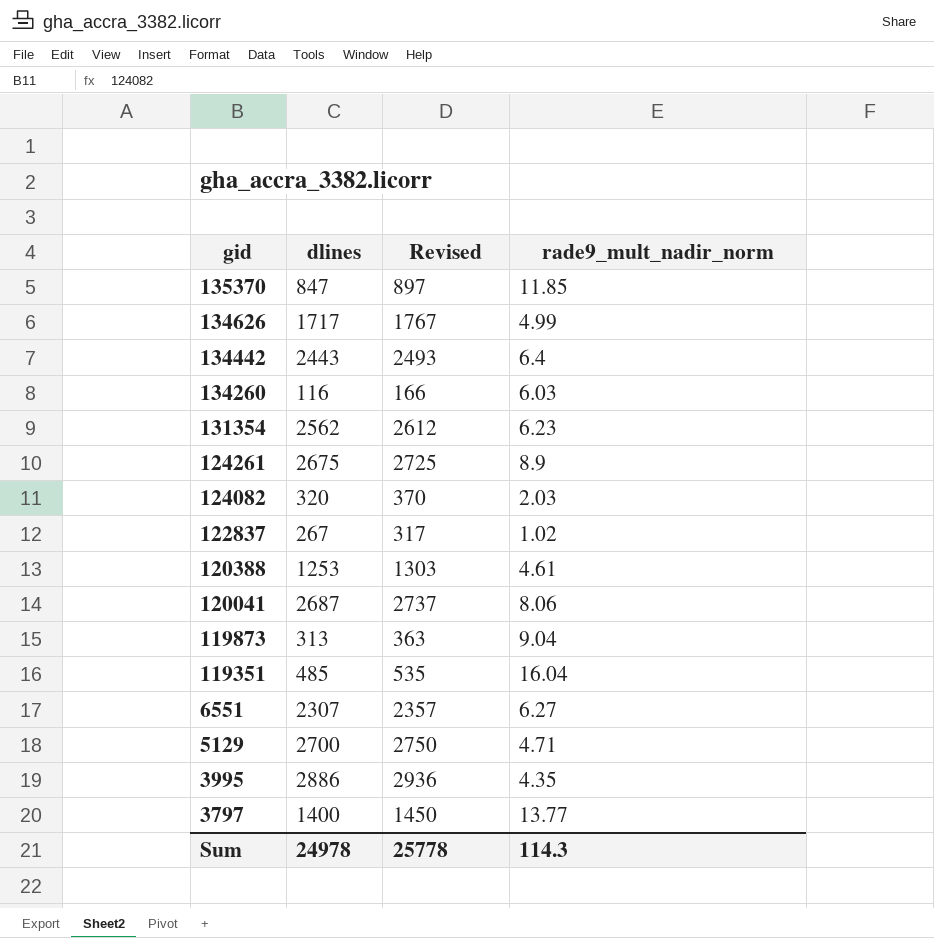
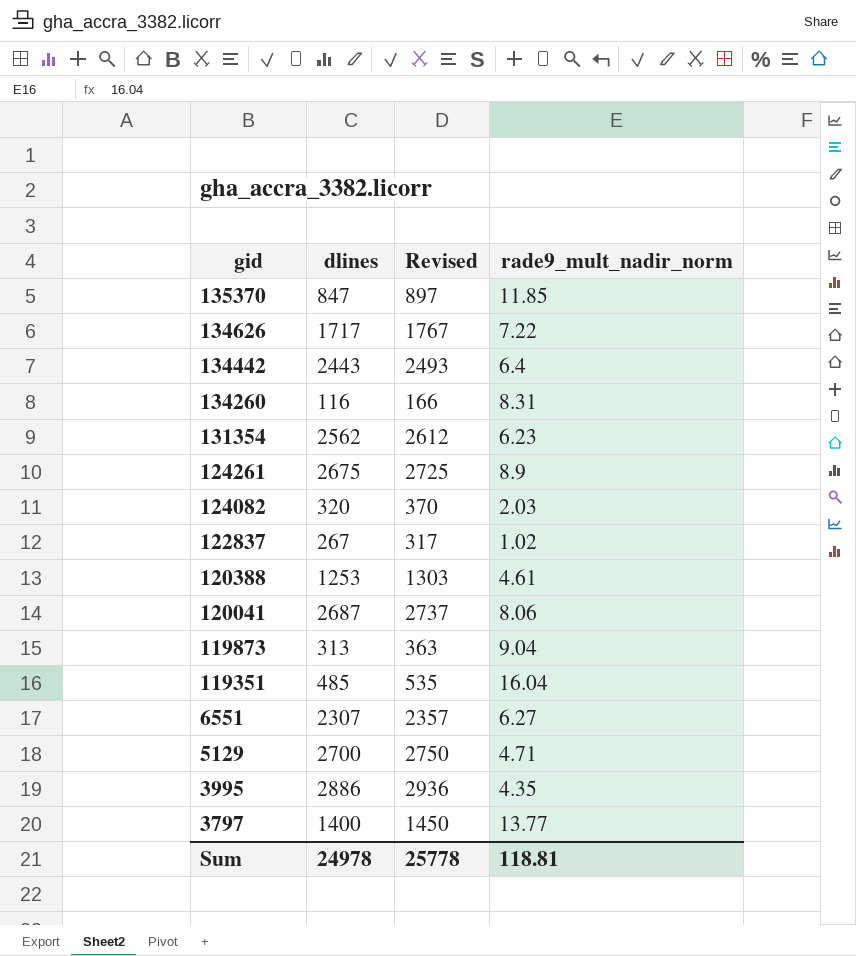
134626 | rade9_mult_nadir_norm: 4.99 -> 7.22
134260 | rade9_mult_nadir_norm: 6.03 -> 8.31
Sum | rade9_mult_nadir_norm: 114.3 -> 118.81

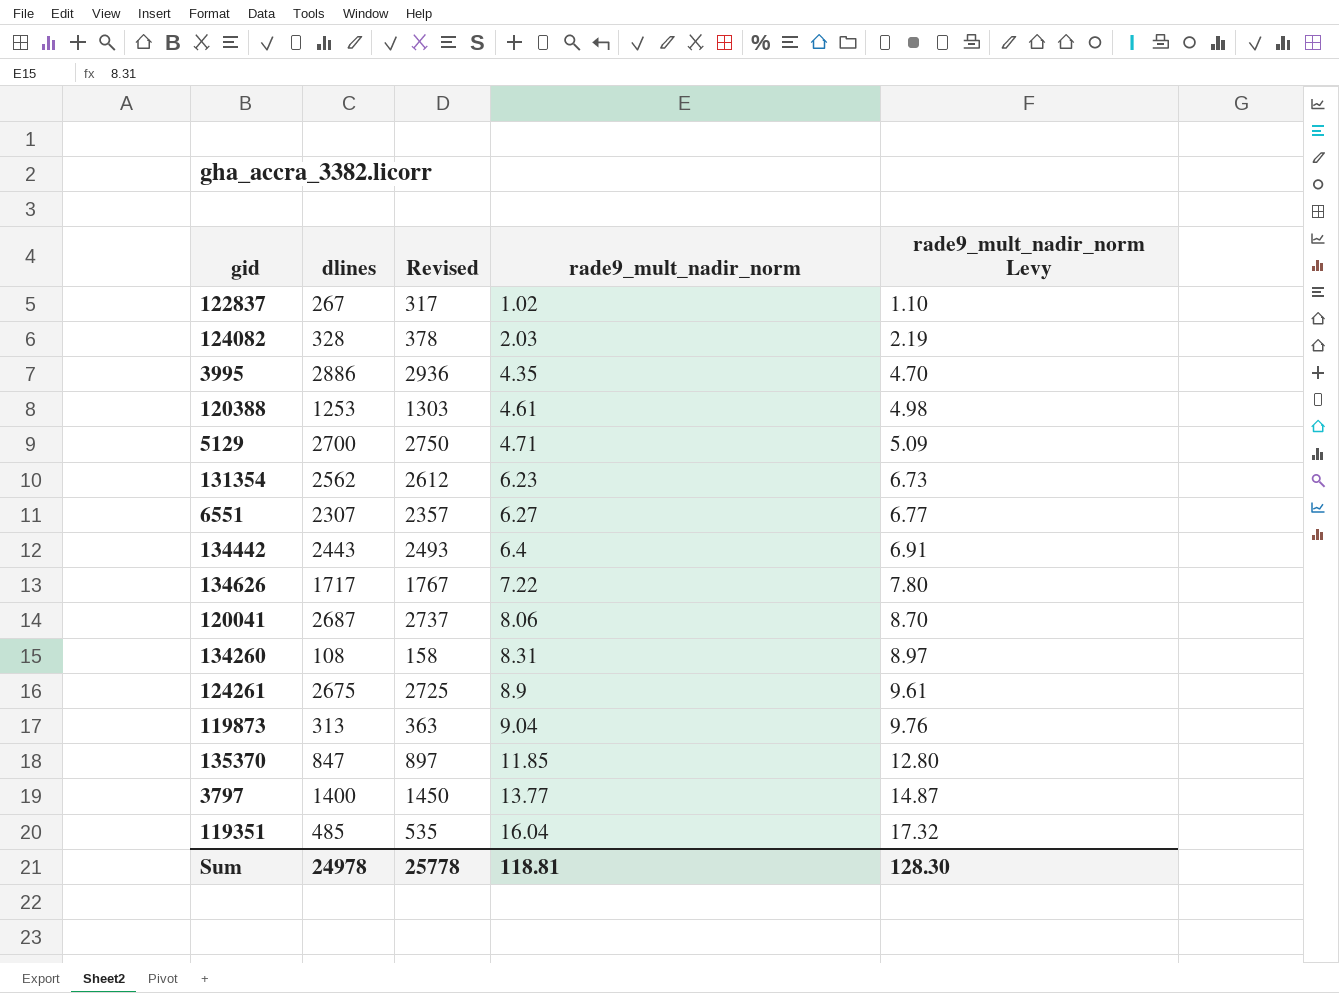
row order: gid descending -> rade9_mult_nadir_norm ascending
column rade9_mult_nadir_norm Levy | formula: none -> [rade9_mult_nadir_norm] * 1.08
124082 | dlines: 320 -> 328
124082 | Revised: 370 -> 378
134260 | dlines: 116 -> 108
134260 | Revised: 166 -> 158

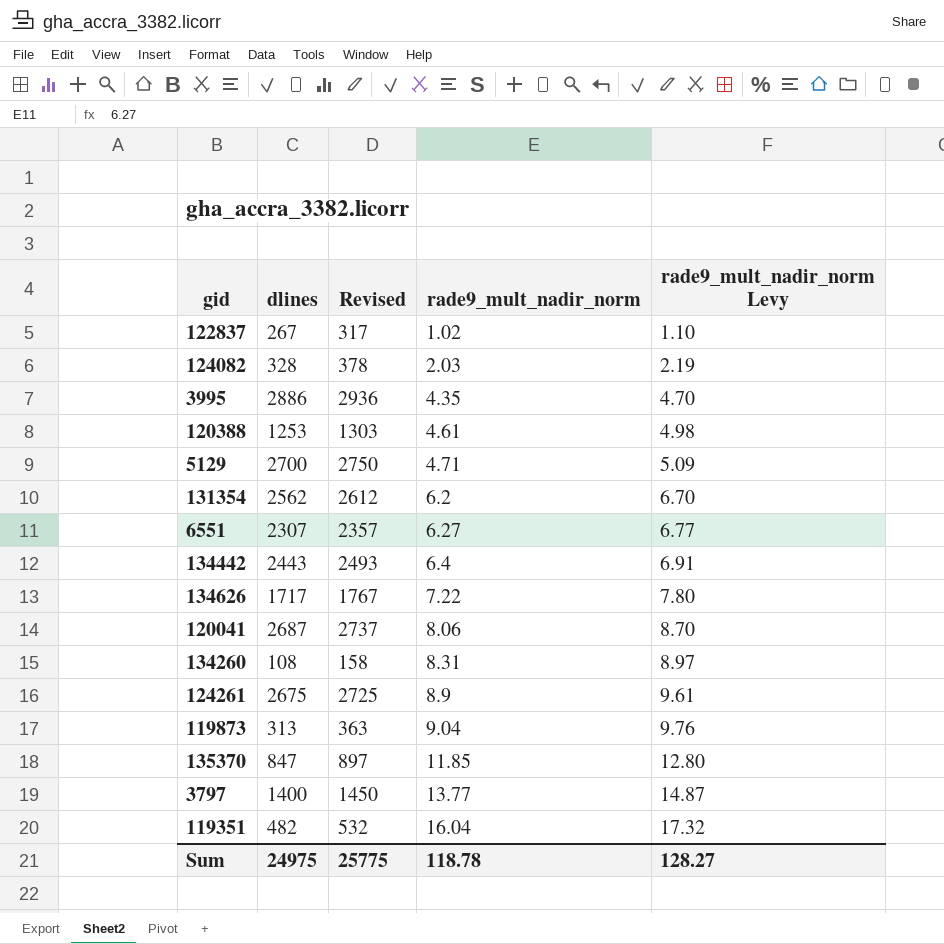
131354 | rade9_mult_nadir_norm: 6.23 -> 6.2
131354 | rade9_mult_nadir_norm Levy: 6.73 -> 6.70
119351 | dlines: 485 -> 482
119351 | Revised: 535 -> 532
Sum | dlines: 24978 -> 24975
Sum | Revised: 25778 -> 25775
Sum | rade9_mult_nadir_norm: 118.81 -> 118.78
Sum | rade9_mult_nadir_norm Levy: 128.30 -> 128.27

